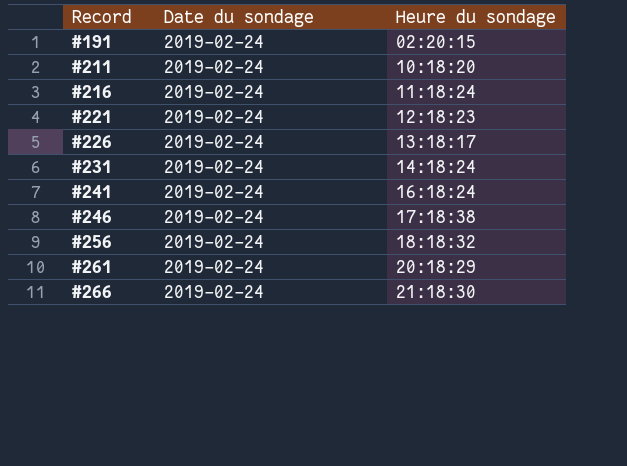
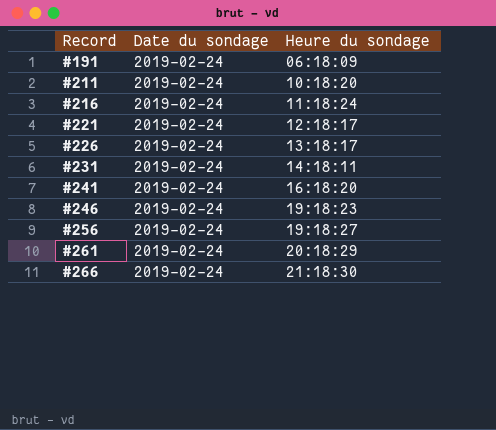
#191 | Heure du sondage: 02:20:15 -> 06:18:09
#221 | Heure du sondage: 12:18:23 -> 12:18:17
#231 | Heure du sondage: 14:18:24 -> 14:18:11
#241 | Heure du sondage: 16:18:24 -> 16:18:20
#246 | Heure du sondage: 17:18:38 -> 19:18:23
#256 | Heure du sondage: 18:18:32 -> 19:18:27

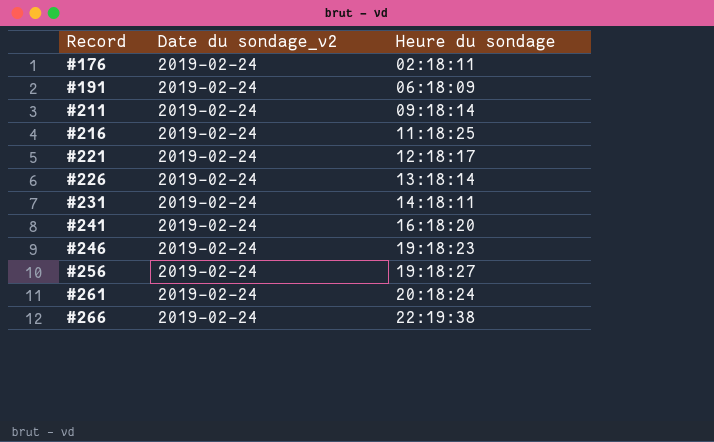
column name: Date du sondage -> Date du sondage_v2
row #176: none -> 2019-02-24 | 02:18:11
#211 | Heure du sondage: 10:18:20 -> 09:18:14
#216 | Heure du sondage: 11:18:24 -> 11:18:25
#226 | Heure du sondage: 13:18:17 -> 13:18:14
#261 | Heure du sondage: 20:18:29 -> 20:18:24
#266 | Heure du sondage: 21:18:30 -> 22:19:38

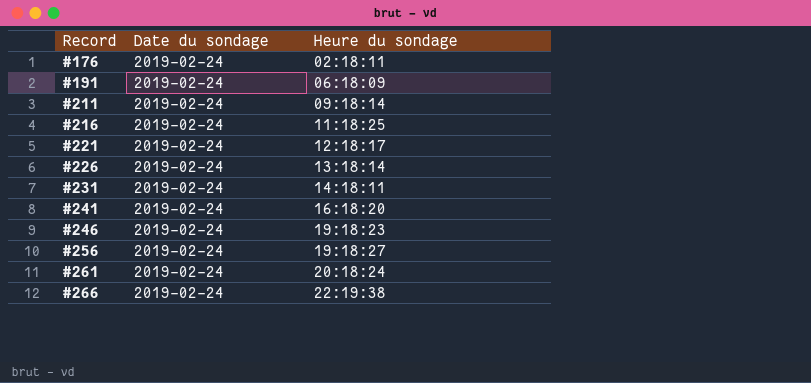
column name: Date du sondage_v2 -> Date du sondage

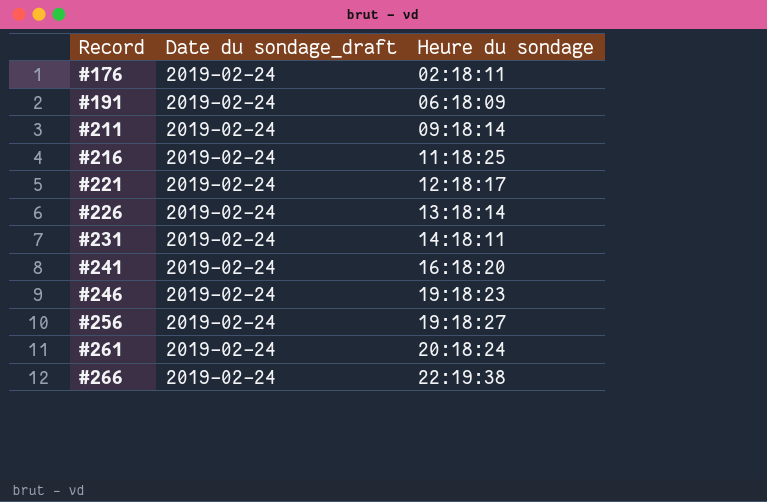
column name: Date du sondage -> Date du sondage_draft

